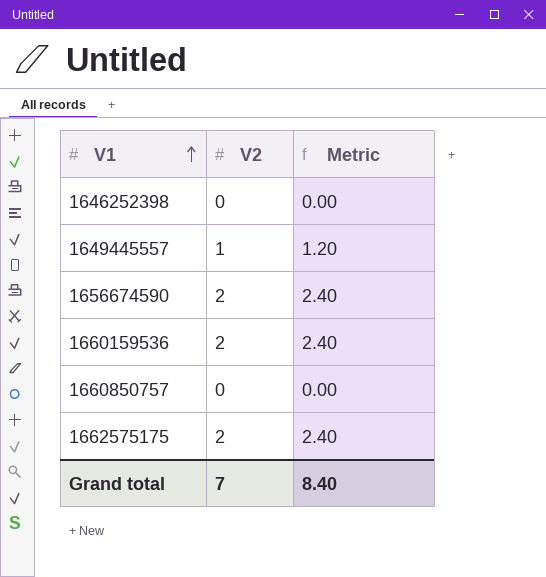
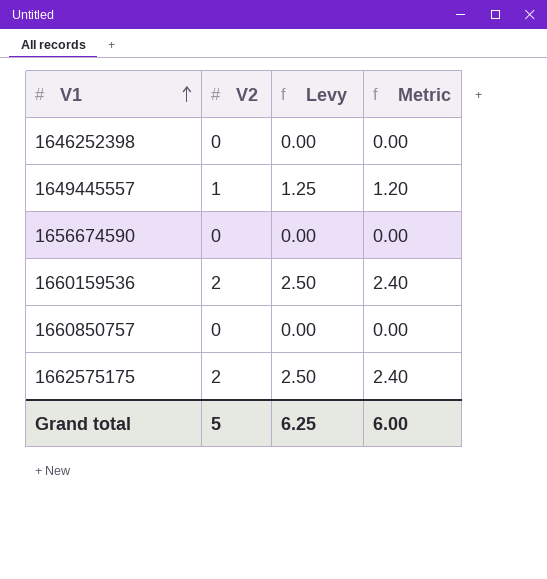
column Levy | formula: none -> [V2] * 1.25
1656674590 | V2: 2 -> 0
1656674590 | Metric: 2.40 -> 0.00
Grand total | V2: 7 -> 5
Grand total | Metric: 8.40 -> 6.00

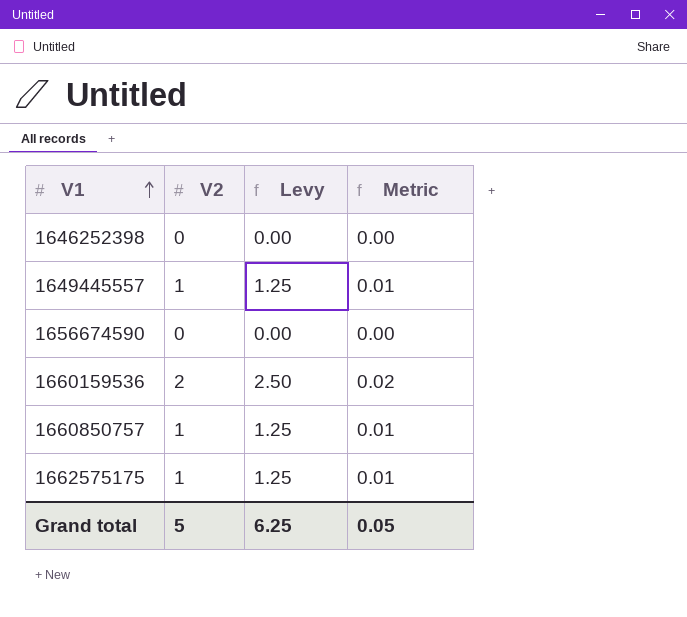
column Metric | formula: [V2] * 1.2 -> [V2] * 0.01
1660850757 | V2: 0 -> 1
1660850757 | Levy: 0.00 -> 1.25
1662575175 | V2: 2 -> 1
1662575175 | Levy: 2.50 -> 1.25
Grand total | Metric: 6.00 -> 0.05

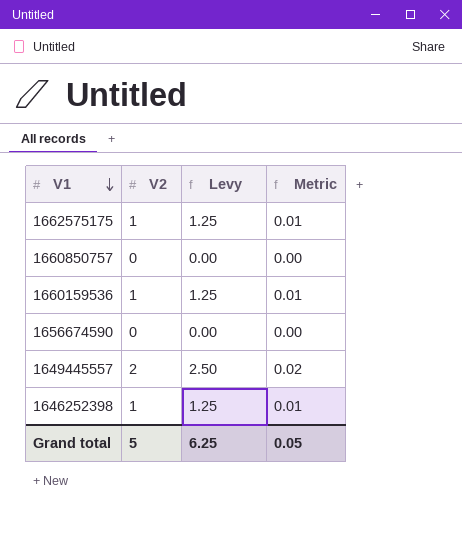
row order: V1 ascending -> V1 descending
1660850757 | V2: 1 -> 0
1660850757 | Levy: 1.25 -> 0.00
1660850757 | Metric: 0.01 -> 0.00
1660159536 | V2: 2 -> 1
1660159536 | Levy: 2.50 -> 1.25
1660159536 | Metric: 0.02 -> 0.01
1649445557 | V2: 1 -> 2
1649445557 | Levy: 1.25 -> 2.50
1649445557 | Metric: 0.01 -> 0.02
1646252398 | V2: 0 -> 1
1646252398 | Levy: 0.00 -> 1.25
1646252398 | Metric: 0.00 -> 0.01

